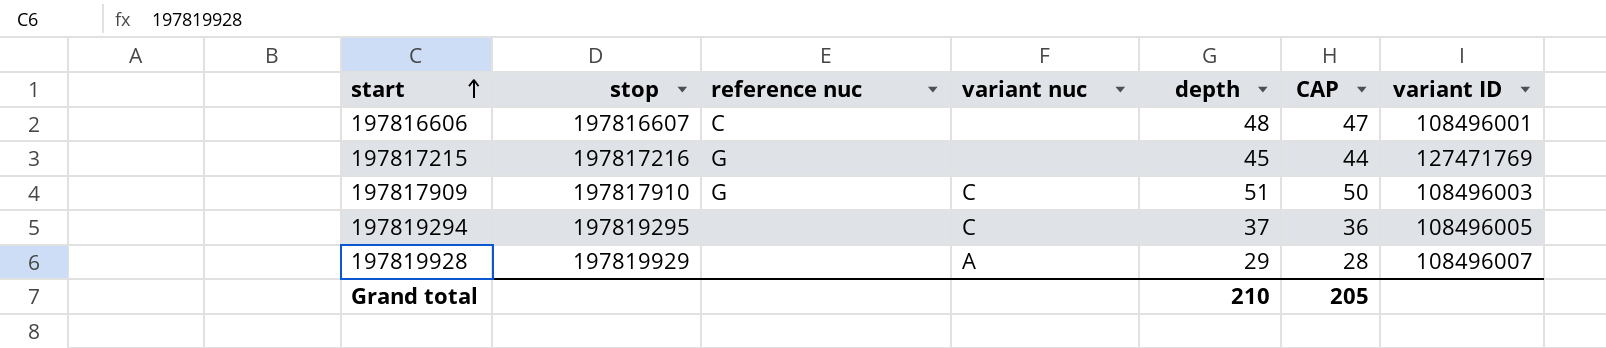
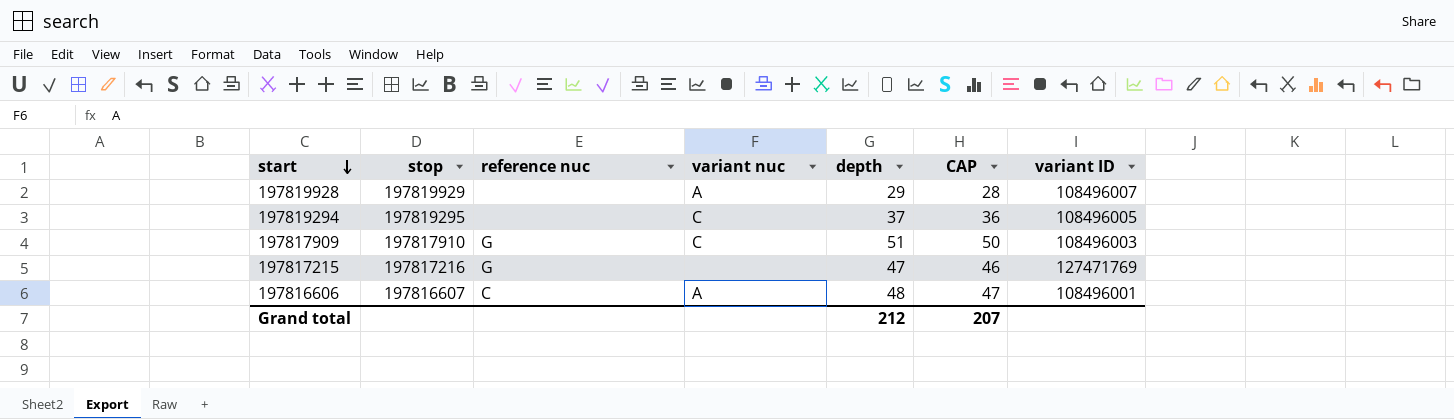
row order: start ascending -> start descending
197817215 | depth: 45 -> 47
197817215 | CAP: 44 -> 46
197816606 | variant nuc: none -> A
Grand total | depth: 210 -> 212
Grand total | CAP: 205 -> 207

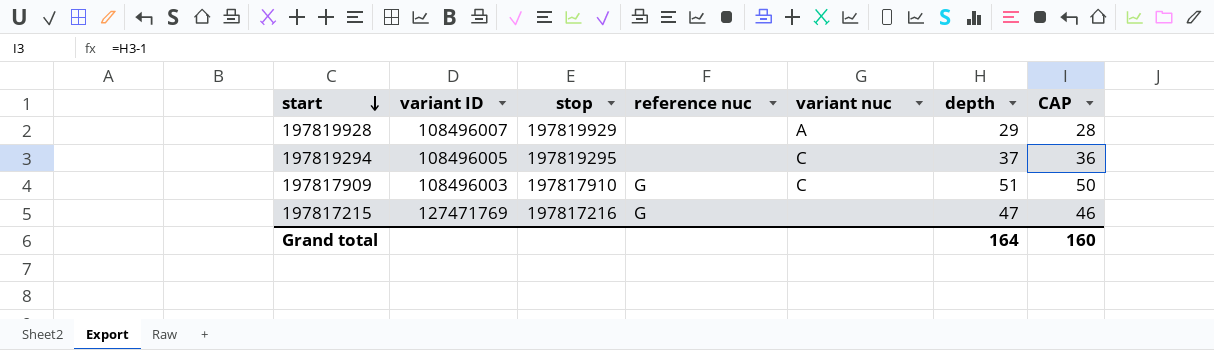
column variant ID | position: 7 -> 2
row 197816606: 197816607 | C | A | 48 | 47 | 108496001 -> none
Grand total | depth: 212 -> 164
Grand total | CAP: 207 -> 160

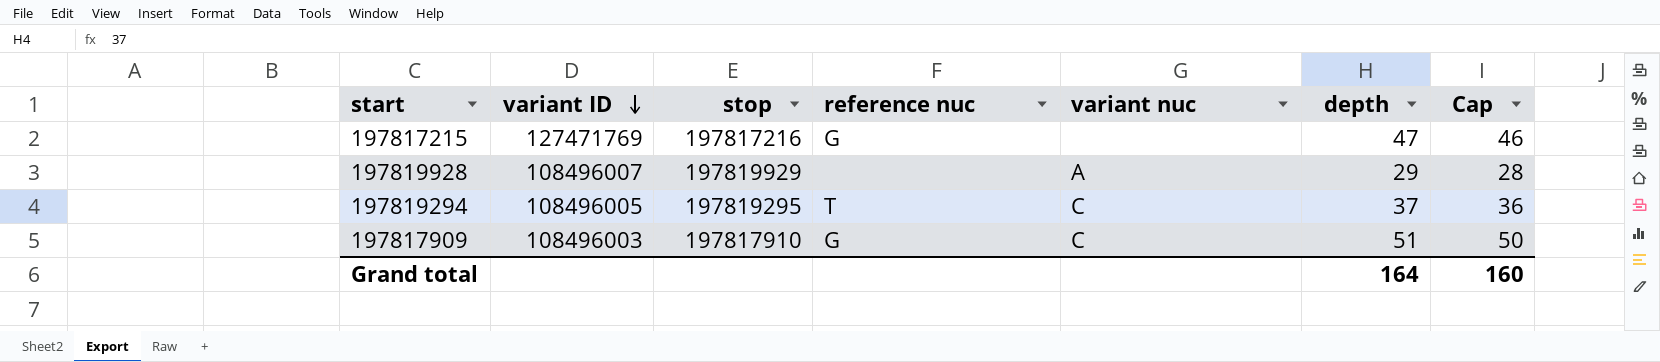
row order: start descending -> variant ID descending
column name: CAP -> Cap
197819294 | reference nuc: none -> T

